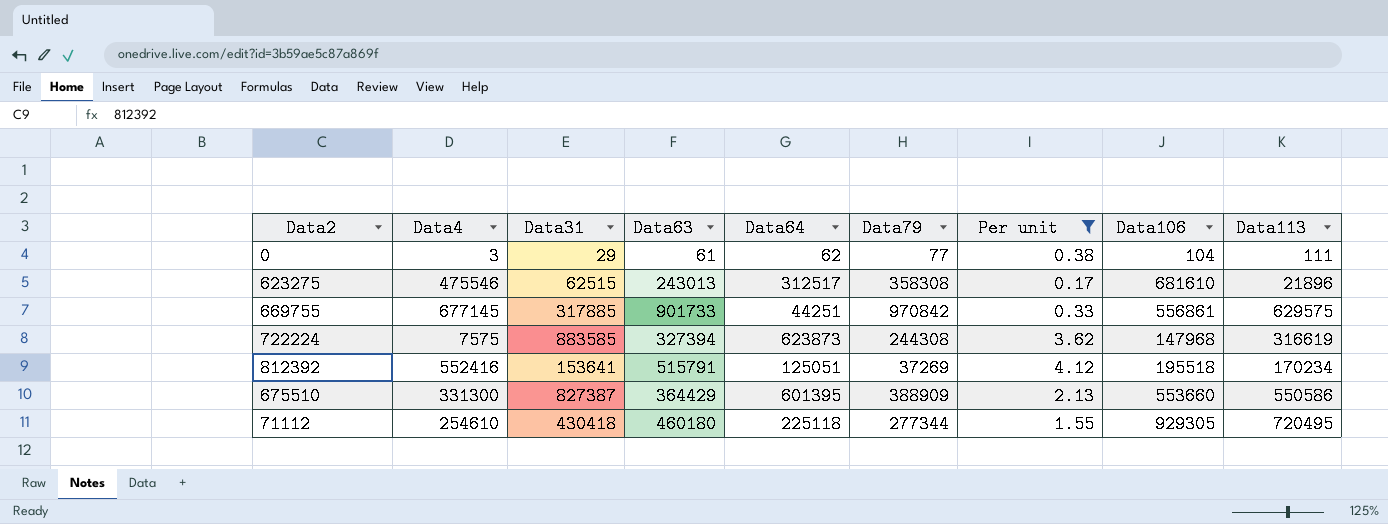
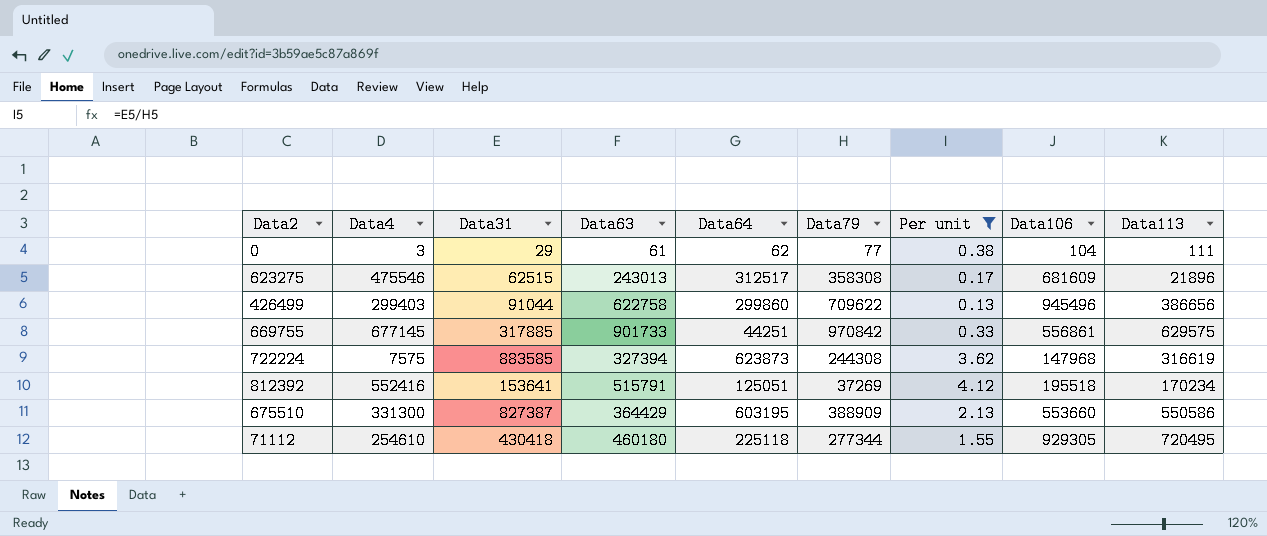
623275 | Data106: 681610 -> 681609
row 426499: none -> 299403 | 91044 | 622758 | 299860 | 709622 | 0.13 | 945496 | 386656
675510 | Data64: 601395 -> 603195

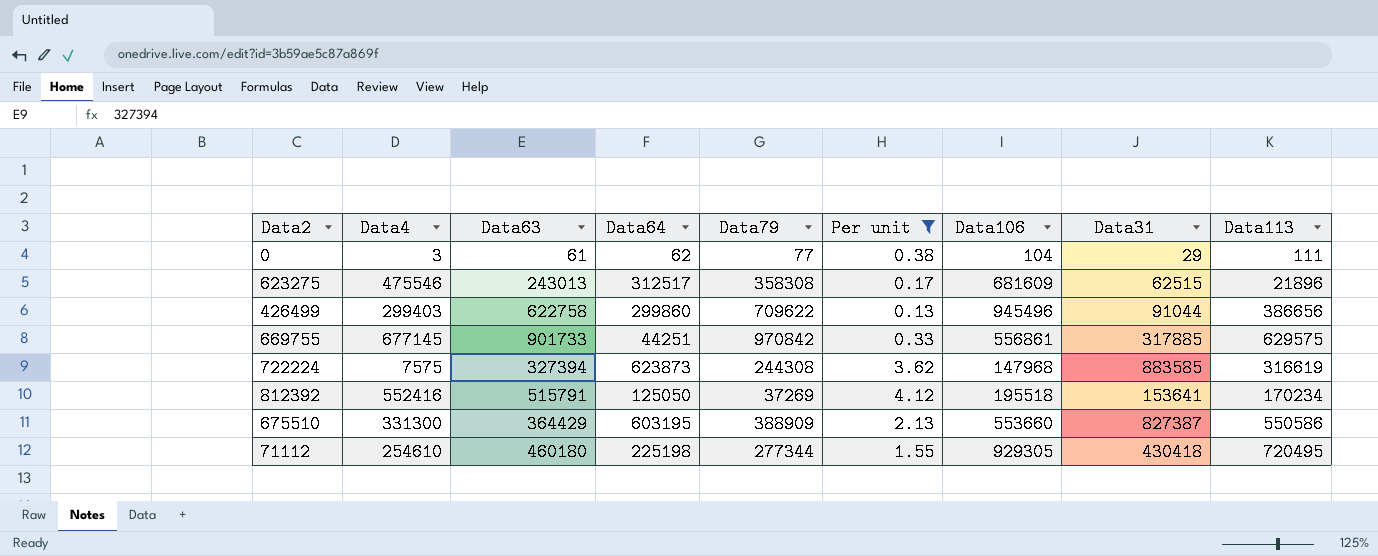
column Data31 | position: 3 -> 8
812392 | Data64: 125051 -> 125050
71112 | Data64: 225118 -> 225198

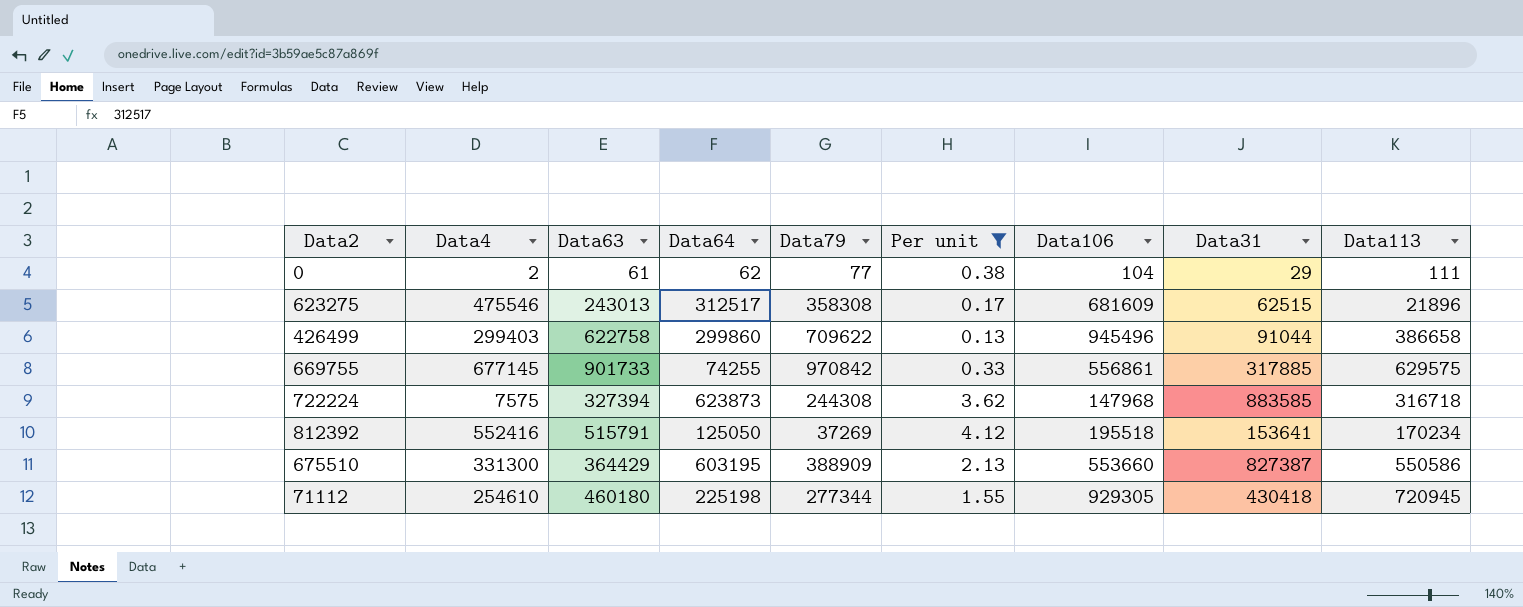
0 | Data4: 3 -> 2
426499 | Data113: 386656 -> 386658
669755 | Data64: 44251 -> 74255
722224 | Data113: 316619 -> 316718
71112 | Data113: 720495 -> 720945

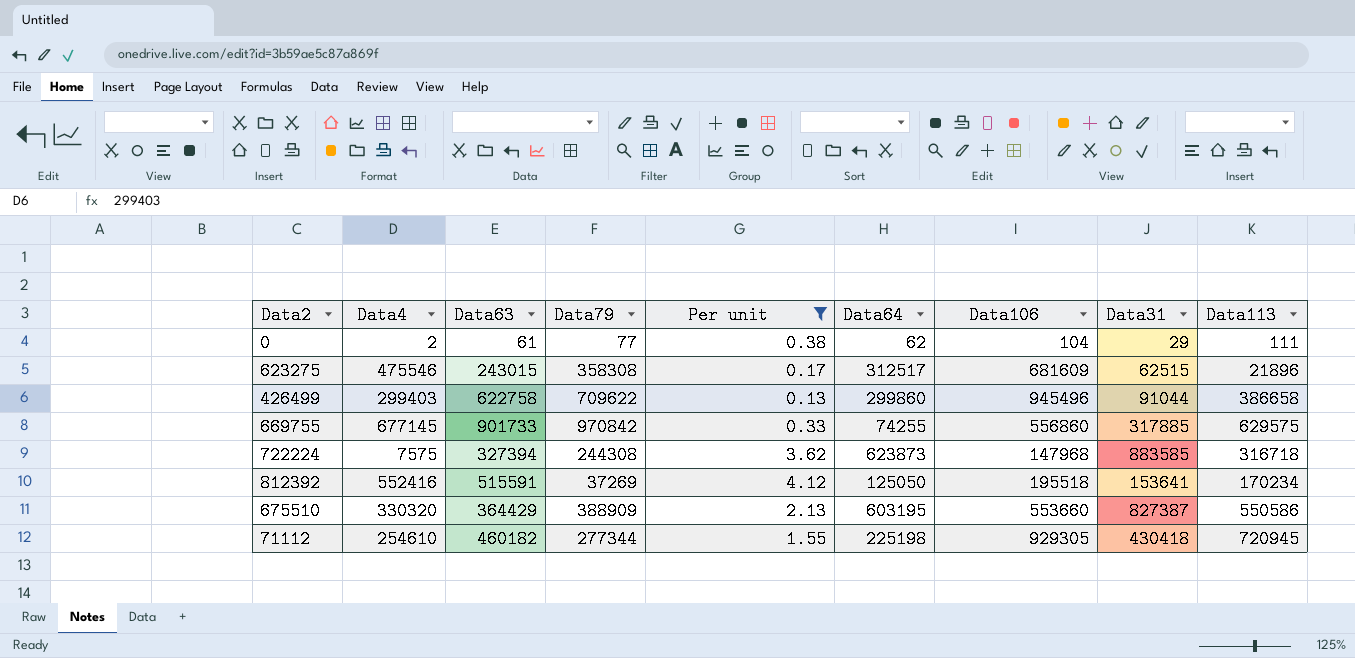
column Data64 | position: 4 -> 6
623275 | Data63: 243013 -> 243015
669755 | Data106: 556861 -> 556860
812392 | Data63: 515791 -> 515591
675510 | Data4: 331300 -> 330320
71112 | Data63: 460180 -> 460182

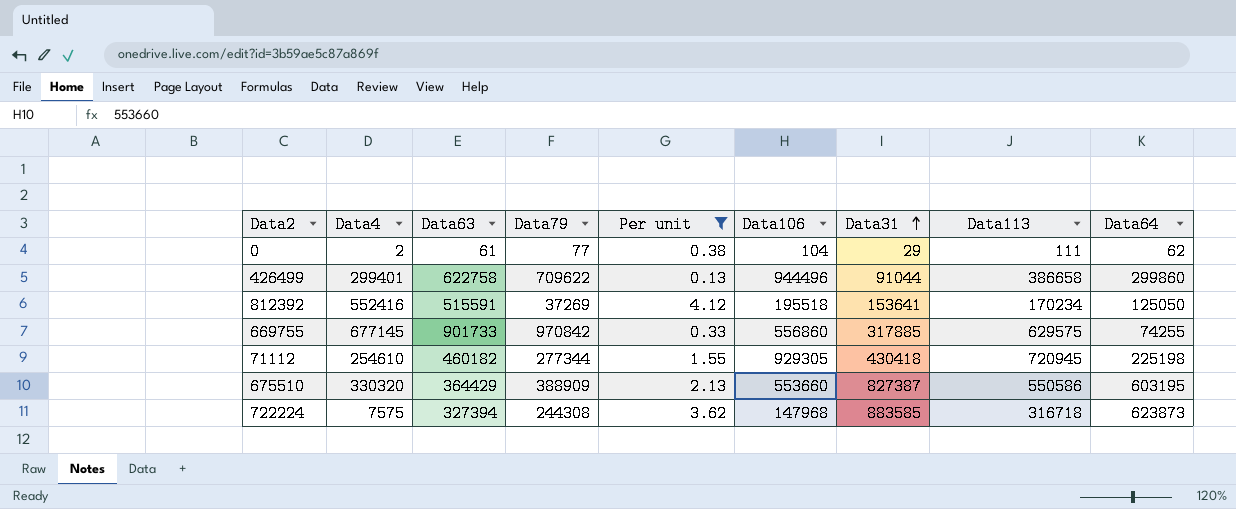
row order: none -> Data31 ascending
column Data64 | position: 6 -> 9
row 623275: 475546 | 243015 | 358308 | 0.17 | 312517 | 681609 | 62515 | 21896 -> none
426499 | Data4: 299403 -> 299401
426499 | Data106: 945496 -> 944496

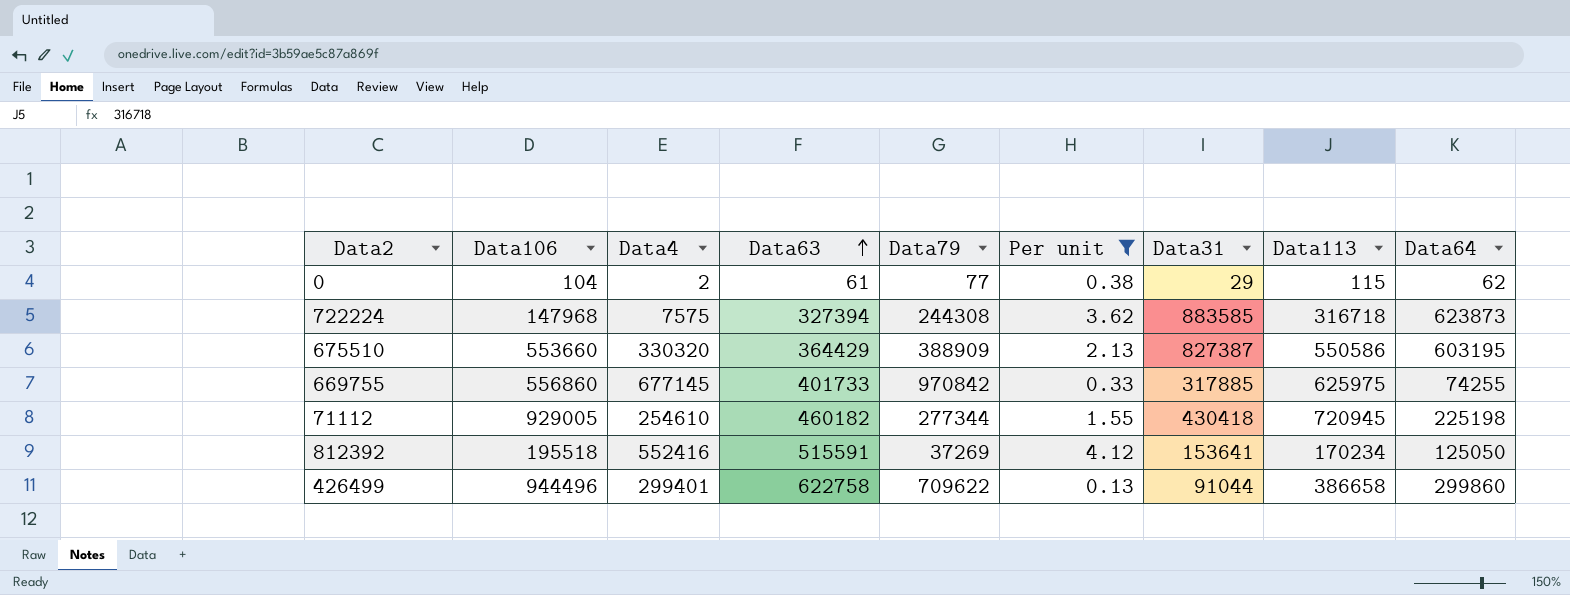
row order: Data31 ascending -> Data63 ascending
column Data106 | position: 6 -> 2
0 | Data113: 111 -> 115
669755 | Data63: 901733 -> 401733
669755 | Data113: 629575 -> 625975
71112 | Data106: 929305 -> 929005

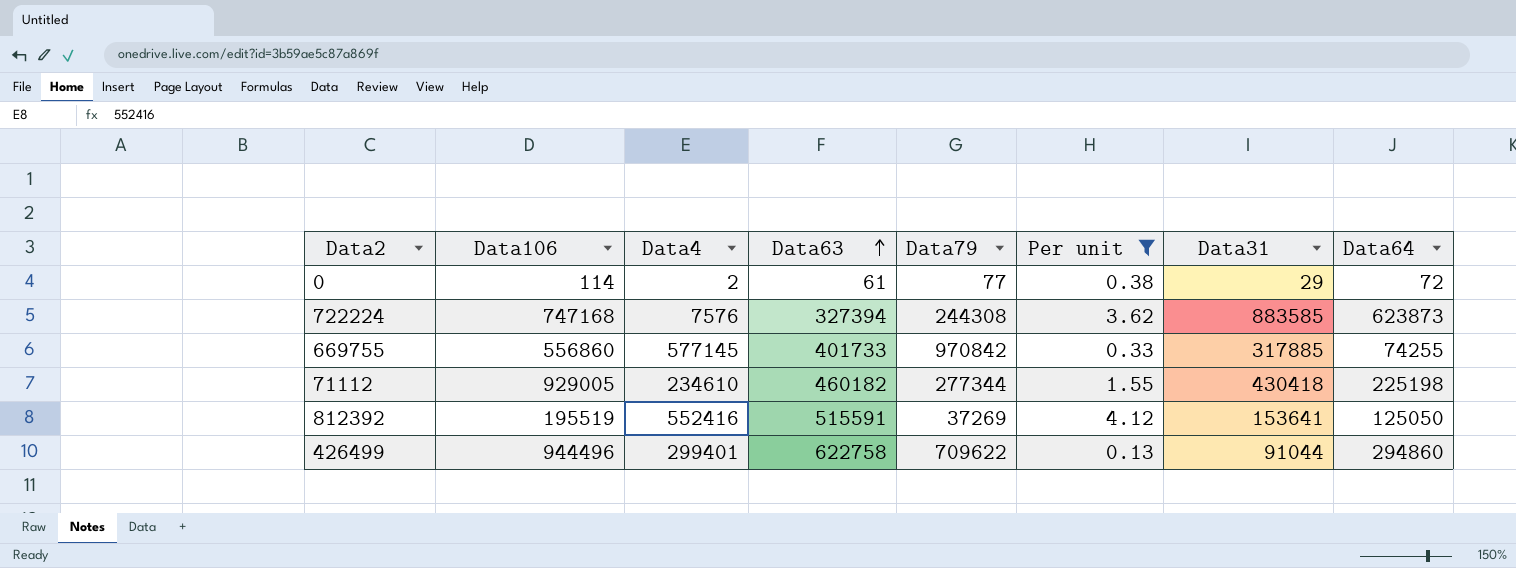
column Data113 | position: 8 -> none
row 675510: 553660 | 330320 | 364429 | 388909 | 2.13 | 827387 | 550586 | 603195 -> none
0 | Data106: 104 -> 114
0 | Data64: 62 -> 72
722224 | Data106: 147968 -> 747168
722224 | Data4: 7575 -> 7576
669755 | Data4: 677145 -> 577145
71112 | Data4: 254610 -> 234610
812392 | Data106: 195518 -> 195519
426499 | Data64: 299860 -> 294860

